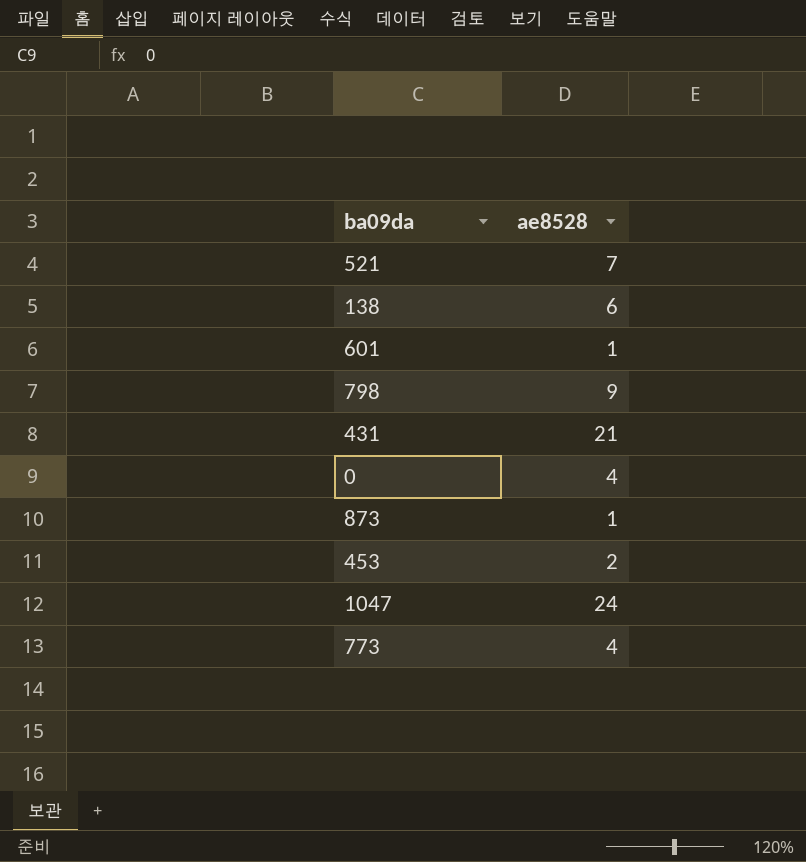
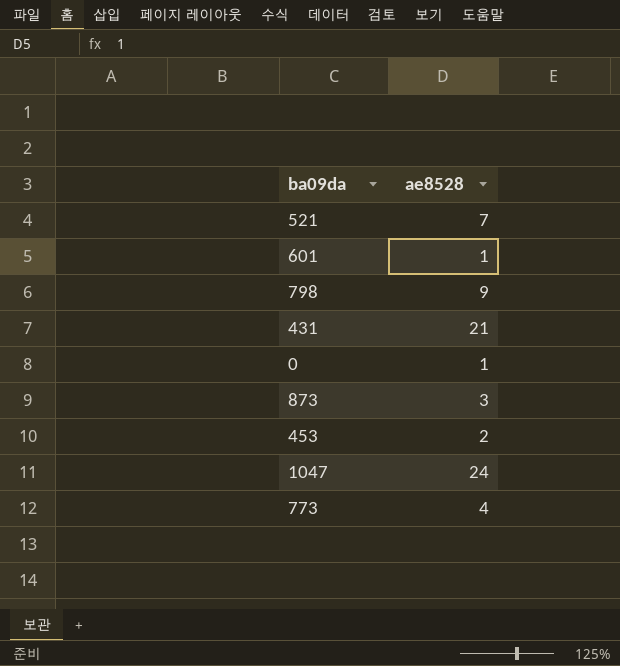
row 138: 6 -> none
0 | ae8528: 4 -> 1
873 | ae8528: 1 -> 3

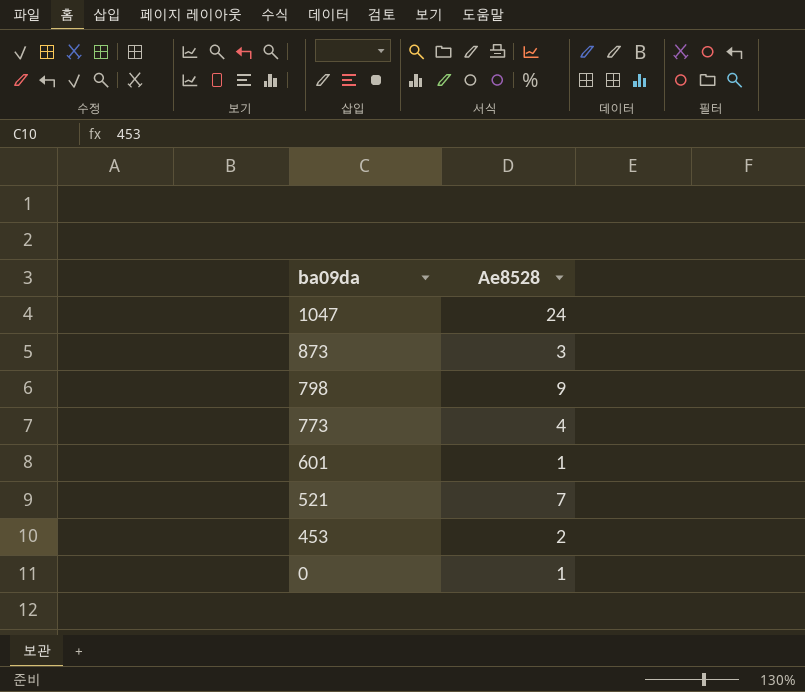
row order: none -> ba09da descending
column name: ae8528 -> Ae8528
row 431: 21 -> none

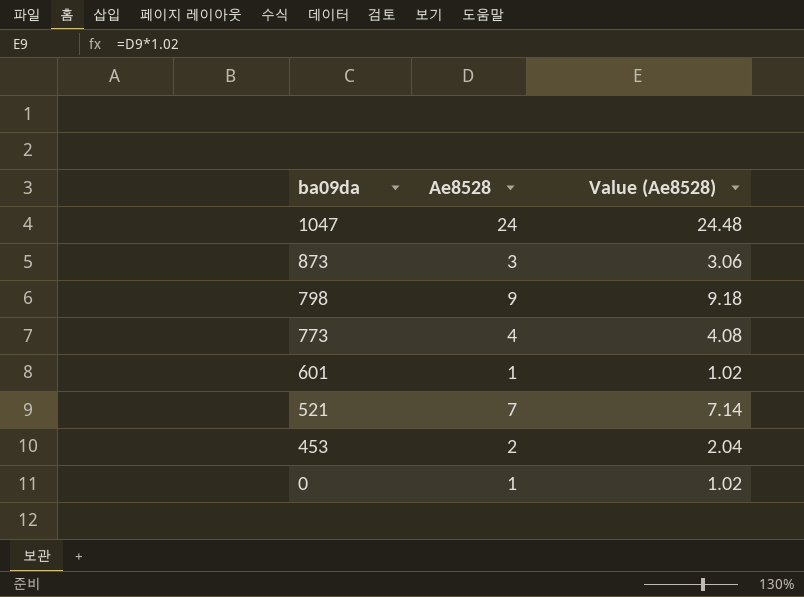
column Value (Ae8528) | formula: none -> [Ae8528] * 1.02

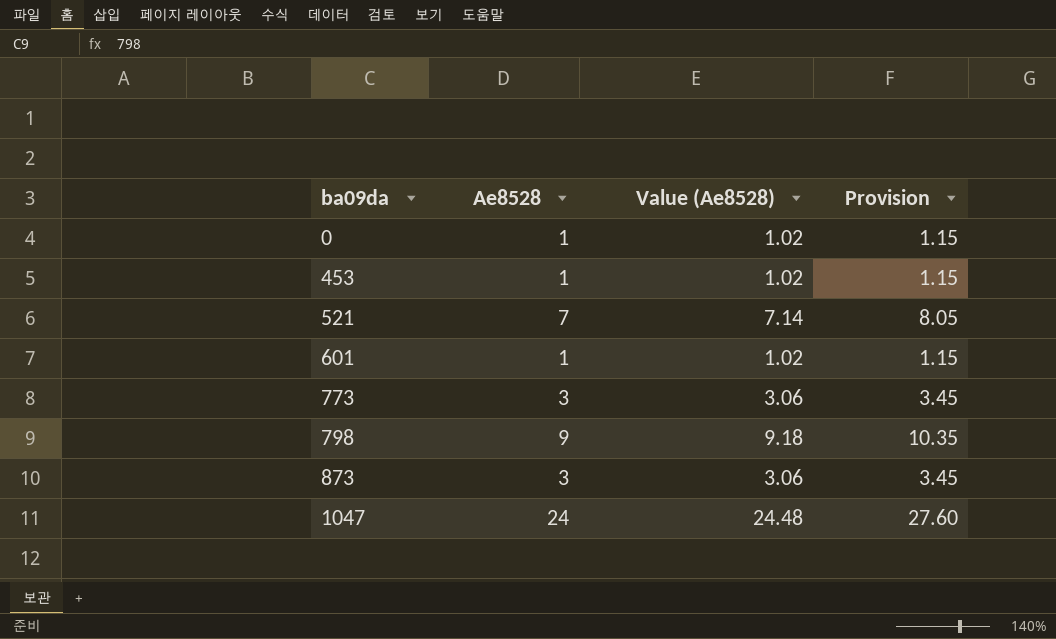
row order: ba09da descending -> ba09da ascending
column Provision | formula: none -> [Ae8528] * 1.15
453 | Ae8528: 2 -> 1
453 | Value (Ae8528): 2.04 -> 1.02
773 | Ae8528: 4 -> 3
773 | Value (Ae8528): 4.08 -> 3.06

